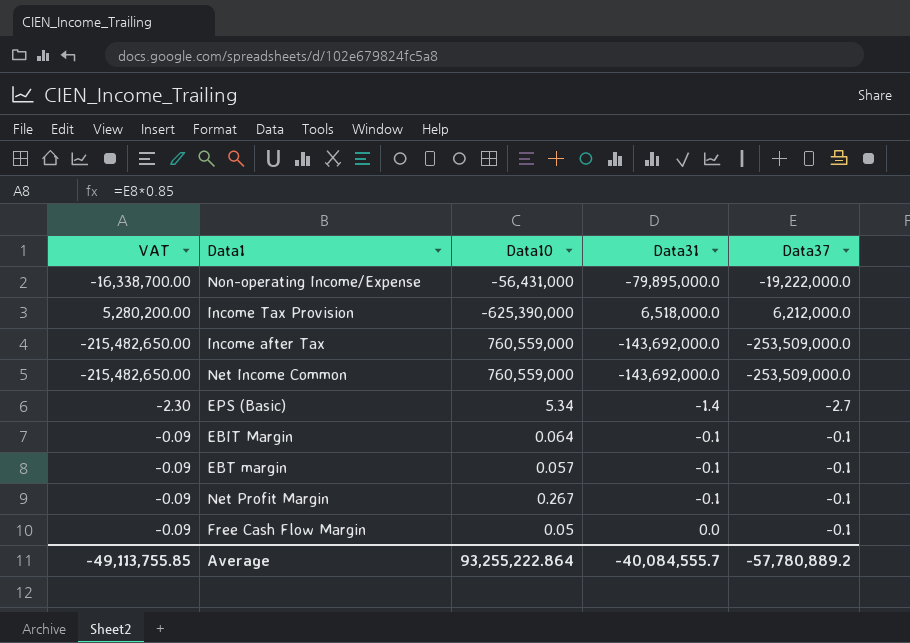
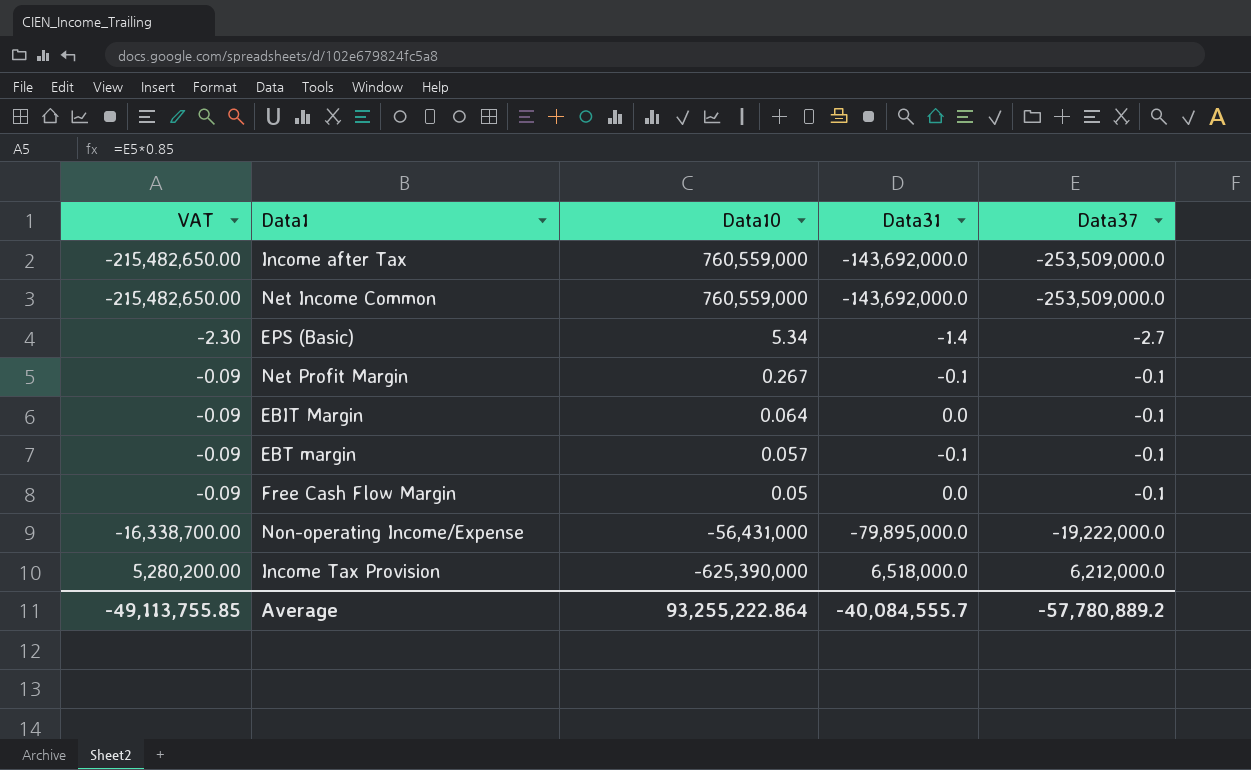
row order: none -> Data10 descending
EBIT Margin | Data31: -0.1 -> 0.0

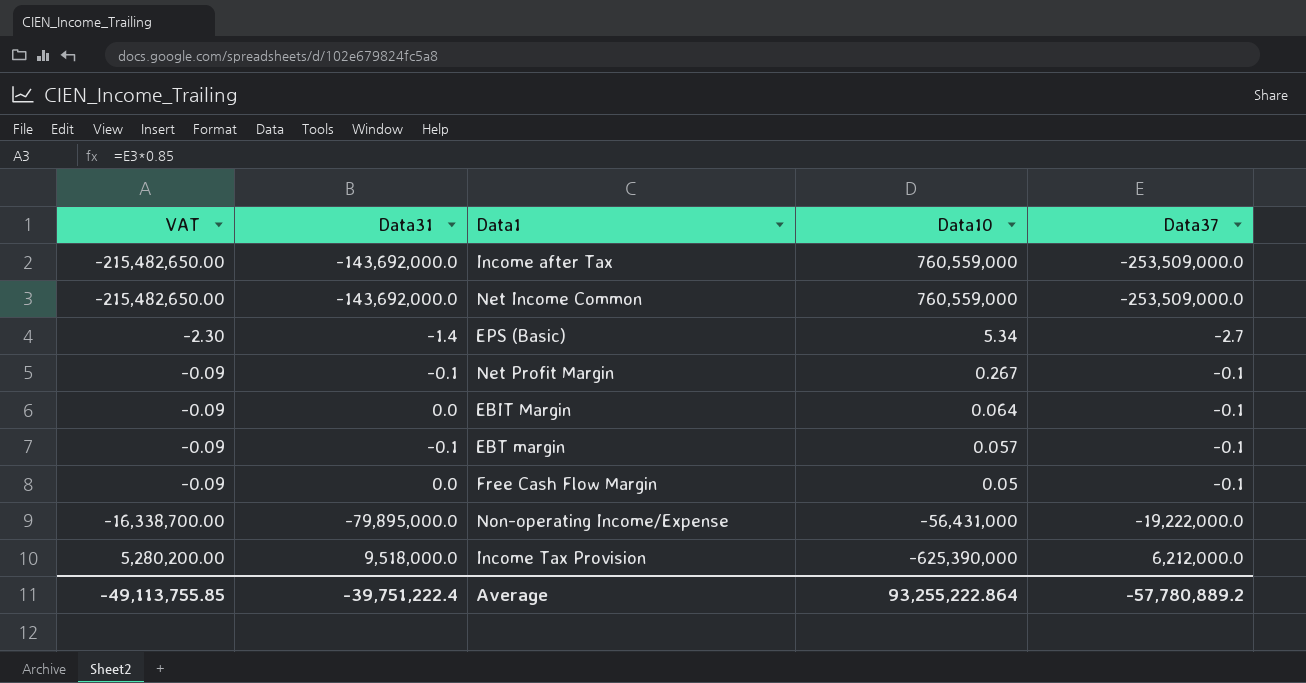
column Data31 | position: 4 -> 2
Income Tax Provision | Data31: 6,518,000.0 -> 9,518,000.0
Average | Data31: -40,084,555.7 -> -39,751,222.4

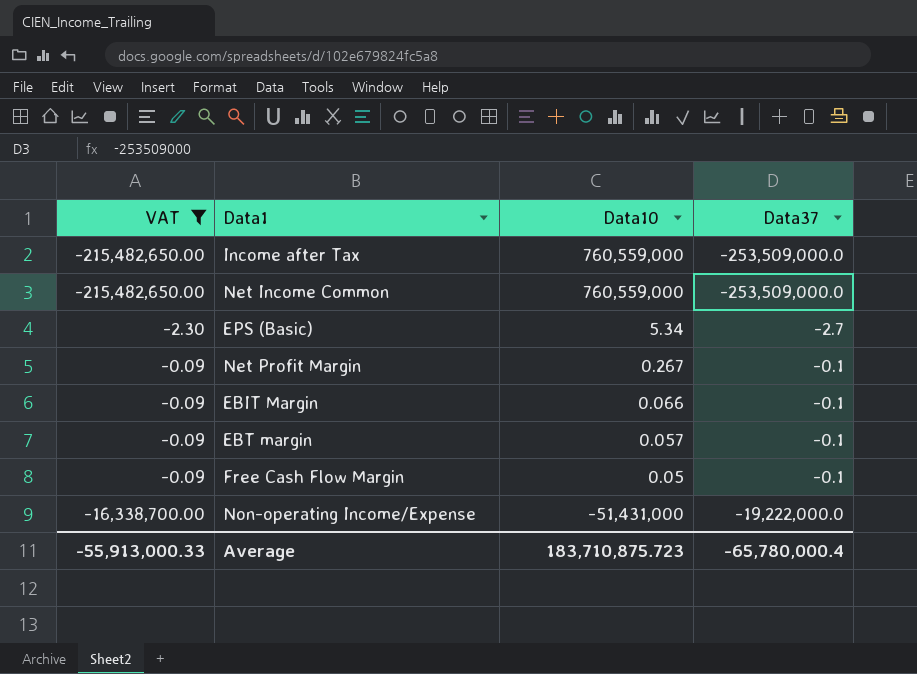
filter: none -> VAT != 5,280,200.00
column Data31 | position: 2 -> none
EBIT Margin | Data10: 0.064 -> 0.066
Non-operating Income/Expense | Data10: -56,431,000 -> -51,431,000
Average | VAT: -49,113,755.85 -> -55,913,000.33
Average | Data10: 93,255,222.864 -> 183,710,875.723
Average | Data37: -57,780,889.2 -> -65,780,000.4

